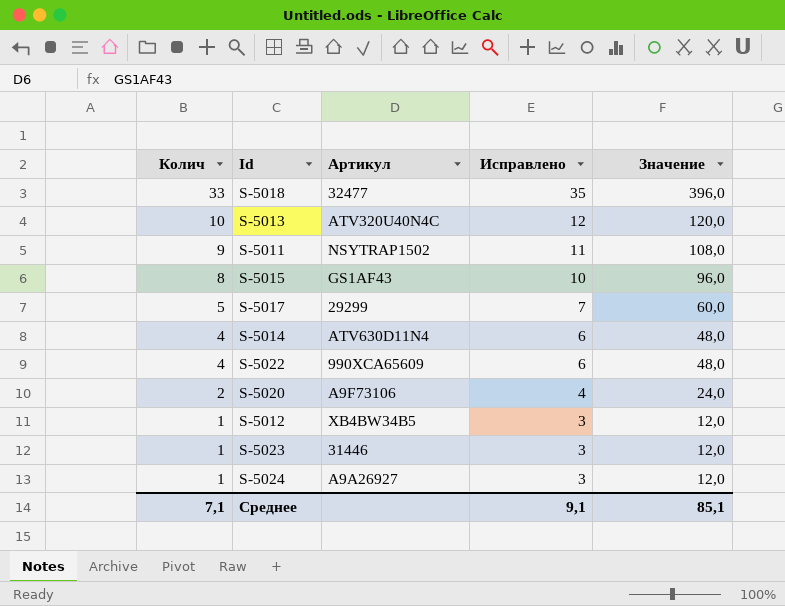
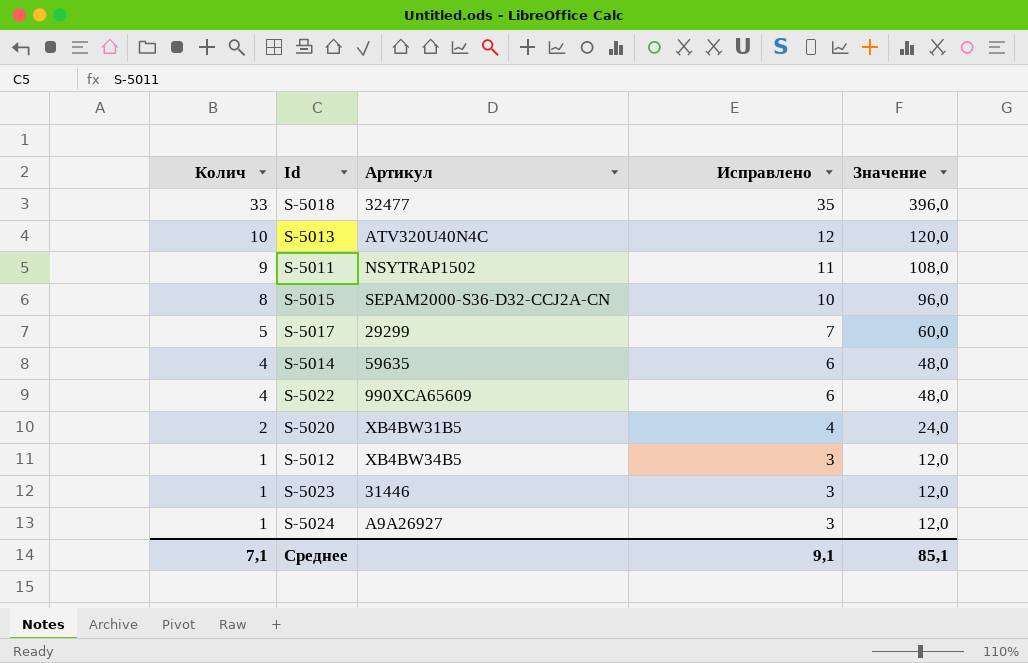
S-5015 | Артикул: GS1AF43 -> SEPAM2000-S36-D32-CCJ2A-CN
S-5014 | Артикул: ATV630D11N4 -> 59635
S-5020 | Артикул: A9F73106 -> XB4BW31B5

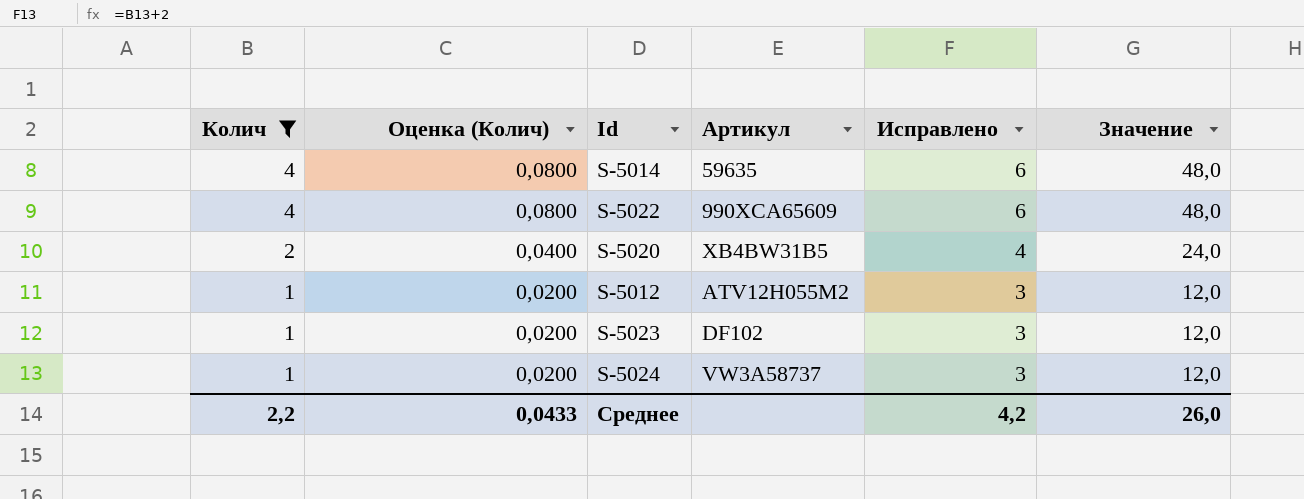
filter: none -> Колич <= 4
column Оценка (Колич) | formula: none -> [Колич] * 0,02
S-5012 | Артикул: XB4BW34B5 -> ATV12H055M2
S-5023 | Артикул: 31446 -> DF102
S-5024 | Артикул: A9A26927 -> VW3A58737
Среднее | Колич: 7,1 -> 2,2
Среднее | Исправлено: 9,1 -> 4,2
Среднее | Значение: 85,1 -> 26,0

